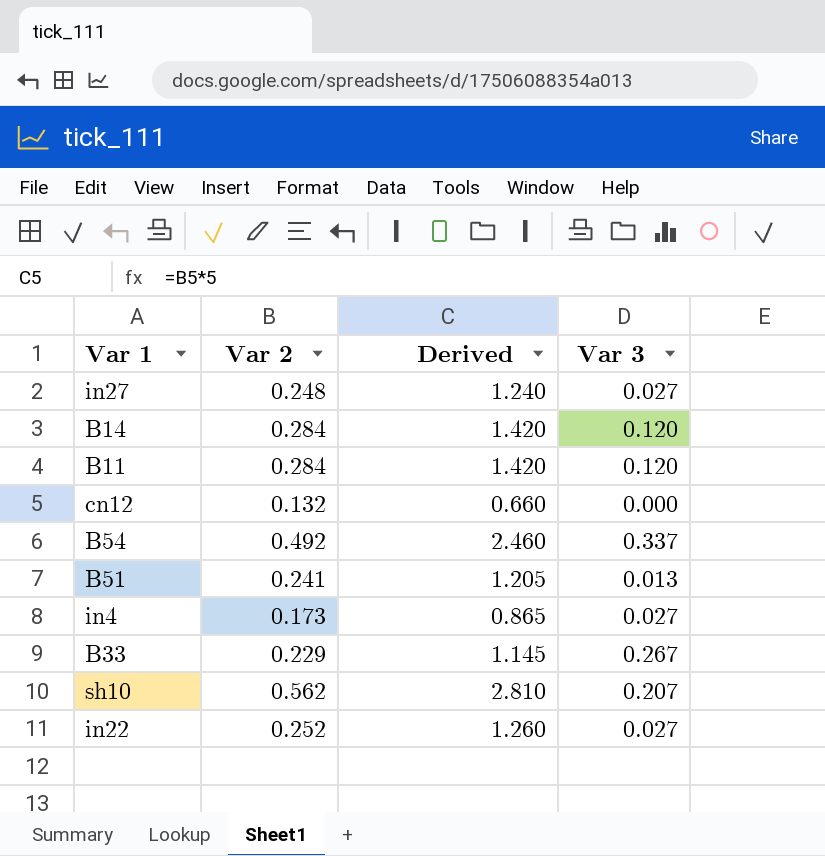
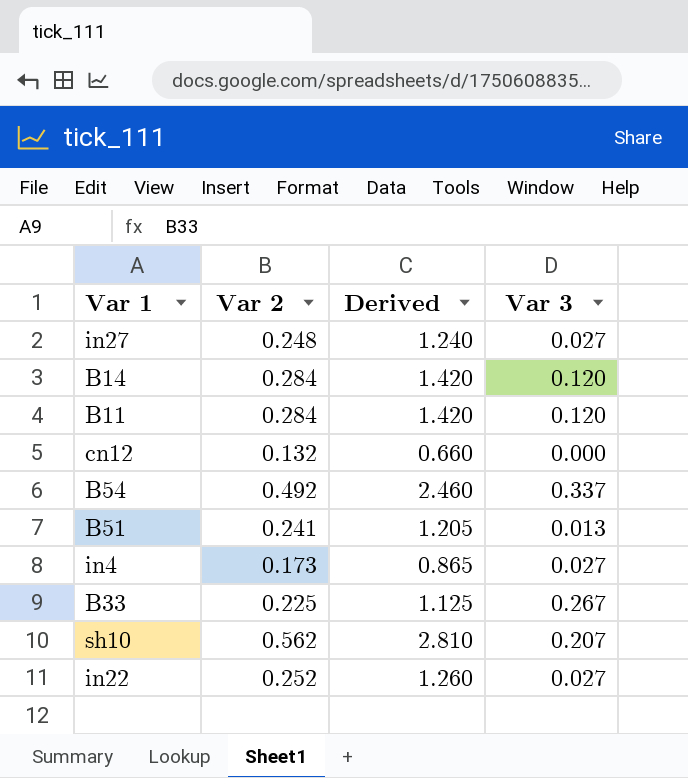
B33 | Var 2: 0.229 -> 0.225
B33 | Derived: 1.145 -> 1.125

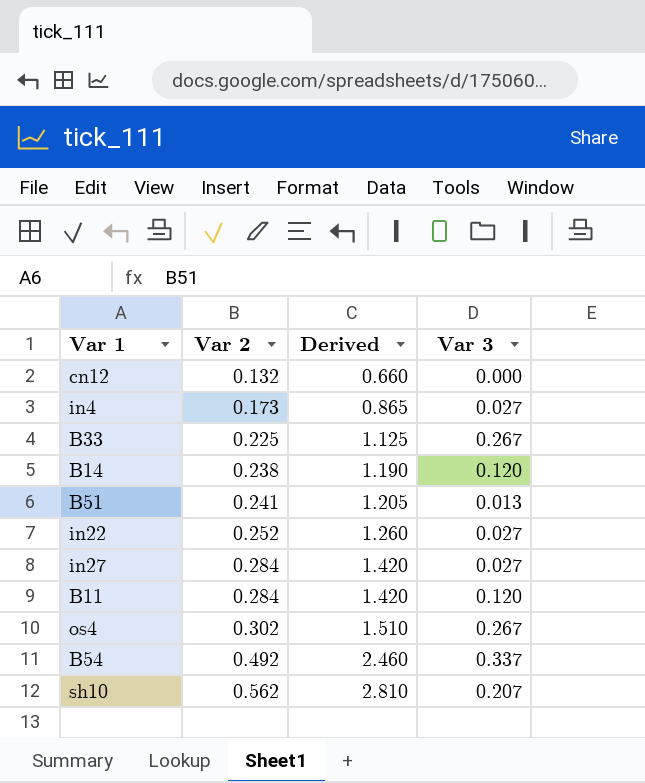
row order: none -> Var 2 ascending
B14 | Var 2: 0.284 -> 0.238
B14 | Derived: 1.420 -> 1.190
in27 | Var 2: 0.248 -> 0.284
in27 | Derived: 1.240 -> 1.420
row os4: none -> 0.302 | 1.510 | 0.267

